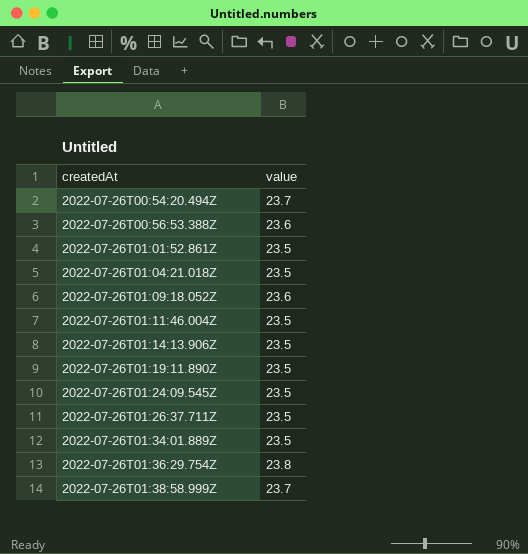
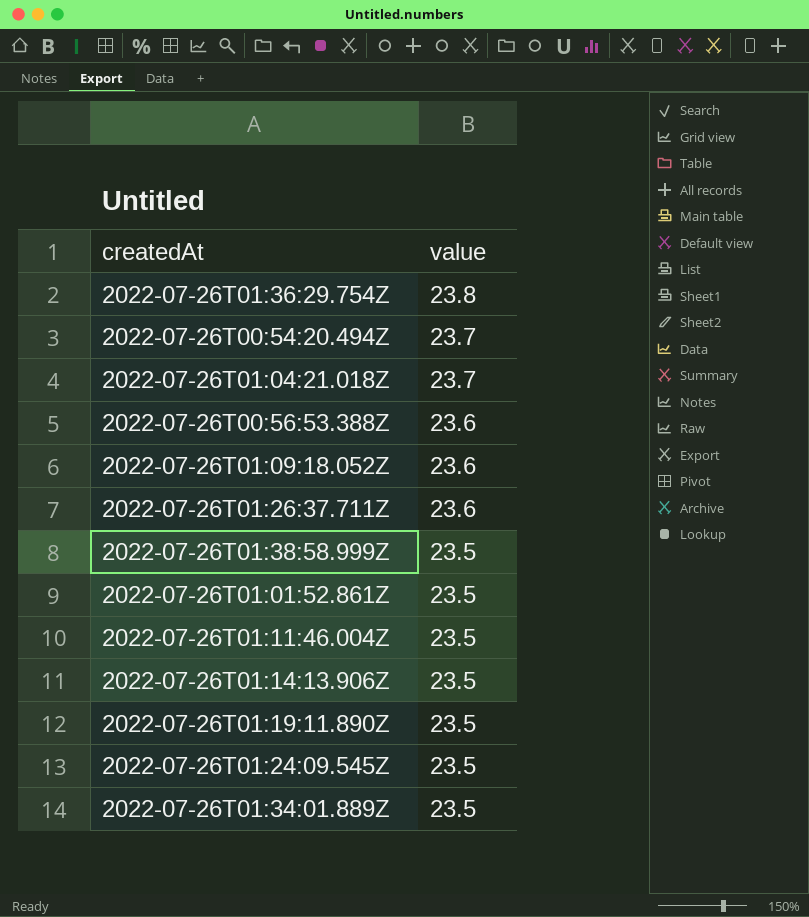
row order: createdAt ascending -> value descending
2022-07-26T01:04:21.018Z | value: 23.5 -> 23.7
2022-07-26T01:26:37.711Z | value: 23.5 -> 23.6
2022-07-26T01:38:58.999Z | value: 23.7 -> 23.5

